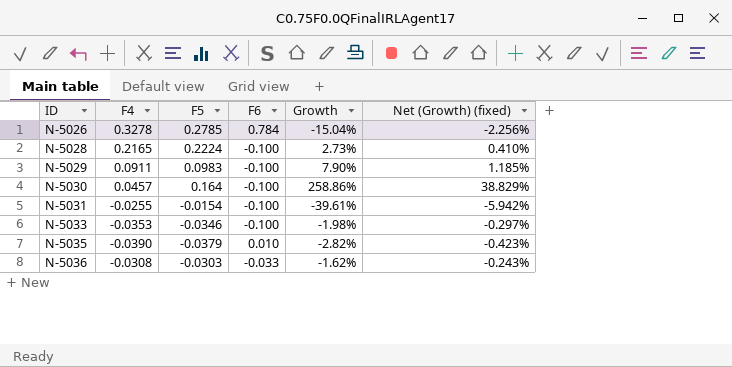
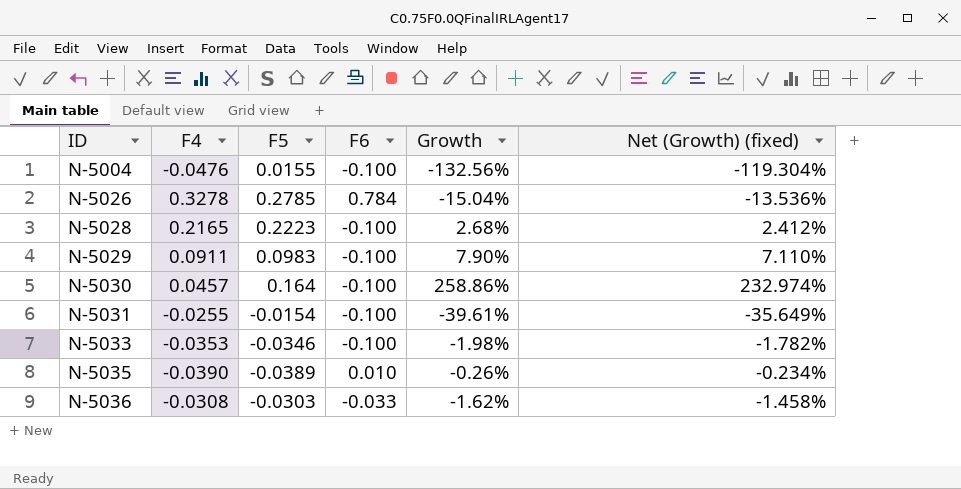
column Net (Growth) (fixed) | formula: [Growth] * 0.15 -> [Growth] * 0.9
row N-5004: none -> -0.0476 | 0.0155 | -0.100 | -132.56% | -119.304%
N-5028 | F5: 0.2224 -> 0.2223
N-5028 | Growth: 2.73% -> 2.68%
N-5035 | F5: -0.0379 -> -0.0389
N-5035 | Growth: -2.82% -> -0.26%

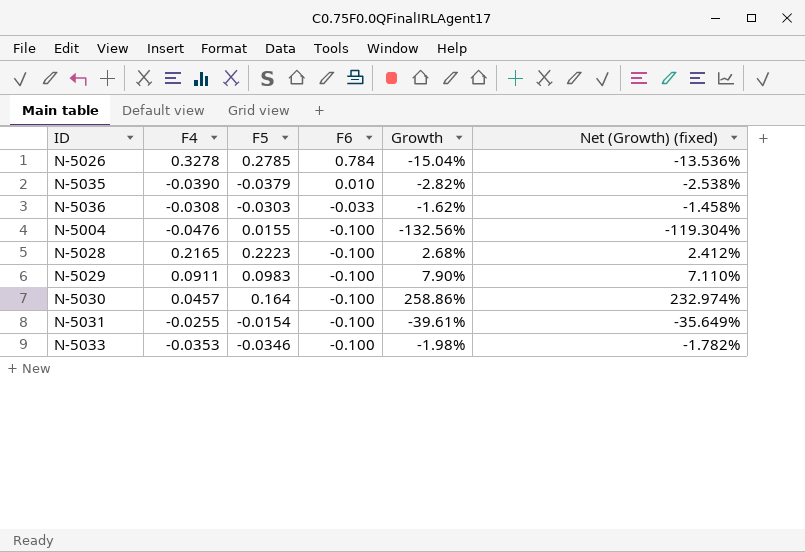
row order: ID ascending -> F6 descending
N-5035 | F5: -0.0389 -> -0.0379
N-5035 | Growth: -0.26% -> -2.82%
N-5035 | Net (Growth) (fixed): -0.234% -> -2.538%

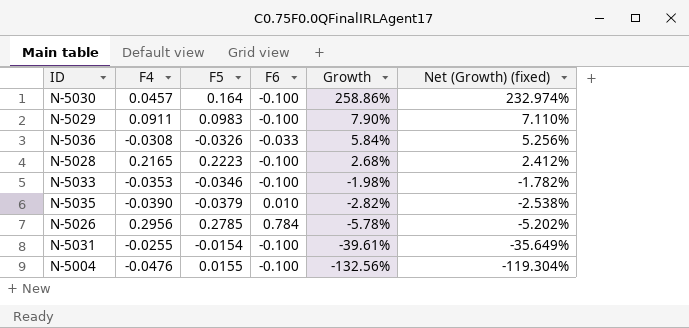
row order: F6 descending -> Growth descending
N-5036 | F5: -0.0303 -> -0.0326
N-5036 | Growth: -1.62% -> 5.84%
N-5036 | Net (Growth) (fixed): -1.458% -> 5.256%
N-5026 | F4: 0.3278 -> 0.2956
N-5026 | Growth: -15.04% -> -5.78%
N-5026 | Net (Growth) (fixed): -13.536% -> -5.202%

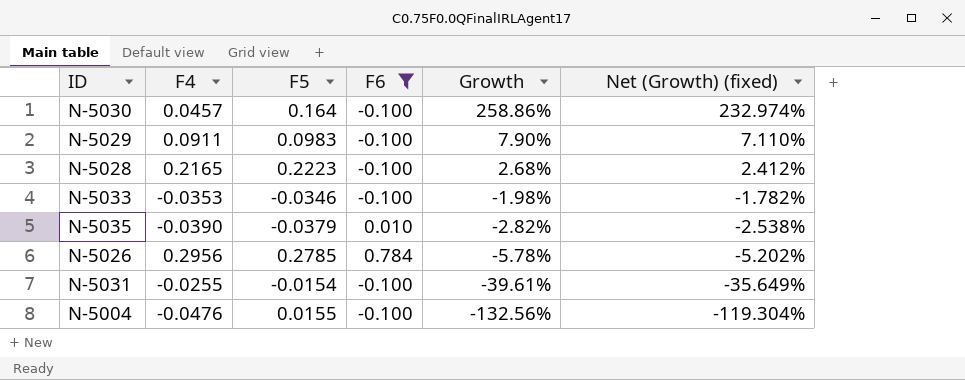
filter: none -> F6 != -0.033

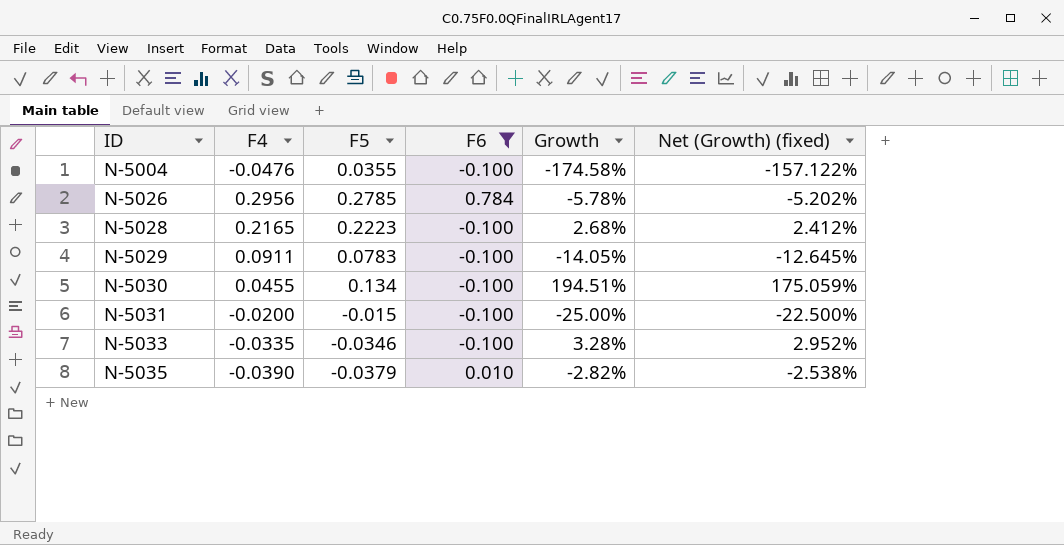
row order: Growth descending -> ID ascending
N-5004 | F5: 0.0155 -> 0.0355
N-5004 | Growth: -132.56% -> -174.58%
N-5004 | Net (Growth) (fixed): -119.304% -> -157.122%
N-5029 | F5: 0.0983 -> 0.0783
N-5029 | Growth: 7.90% -> -14.05%
N-5029 | Net (Growth) (fixed): 7.110% -> -12.645%
N-5030 | F4: 0.0457 -> 0.0455
N-5030 | F5: 0.164 -> 0.134
N-5030 | Growth: 258.86% -> 194.51%
N-5030 | Net (Growth) (fixed): 232.974% -> 175.059%
N-5031 | F4: -0.0255 -> -0.0200
N-5031 | F5: -0.0154 -> -0.015
N-5031 | Growth: -39.61% -> -25.00%
N-5031 | Net (Growth) (fixed): -35.649% -> -22.500%
N-5033 | F4: -0.0353 -> -0.0335
N-5033 | Growth: -1.98% -> 3.28%
N-5033 | Net (Growth) (fixed): -1.782% -> 2.952%

